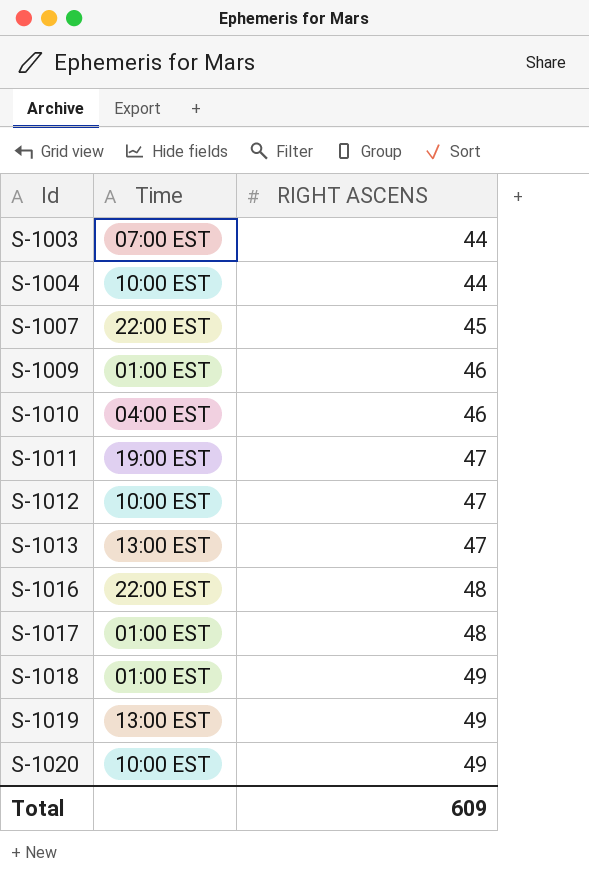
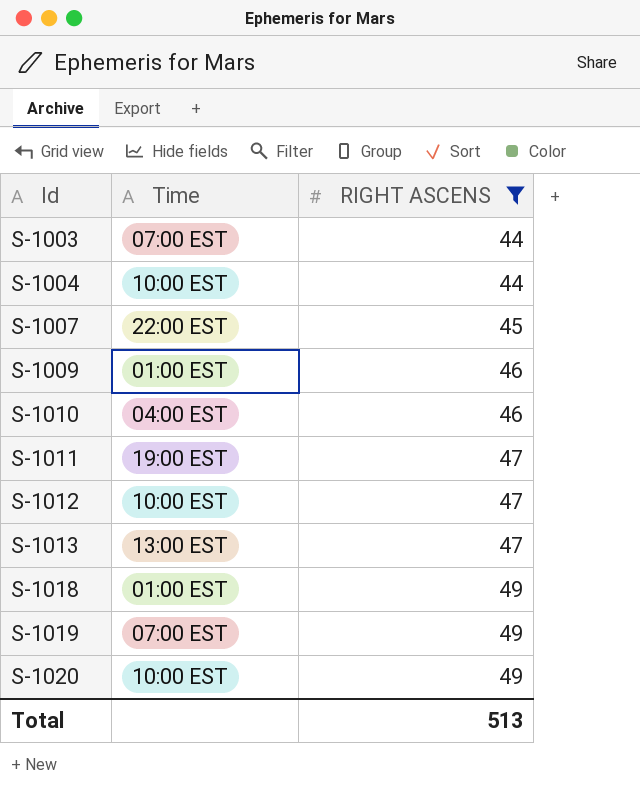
filter: none -> RIGHT ASCENS != 48
S-1019 | Time: 13:00 EST -> 07:00 EST
Total | RIGHT ASCENS: 609 -> 513

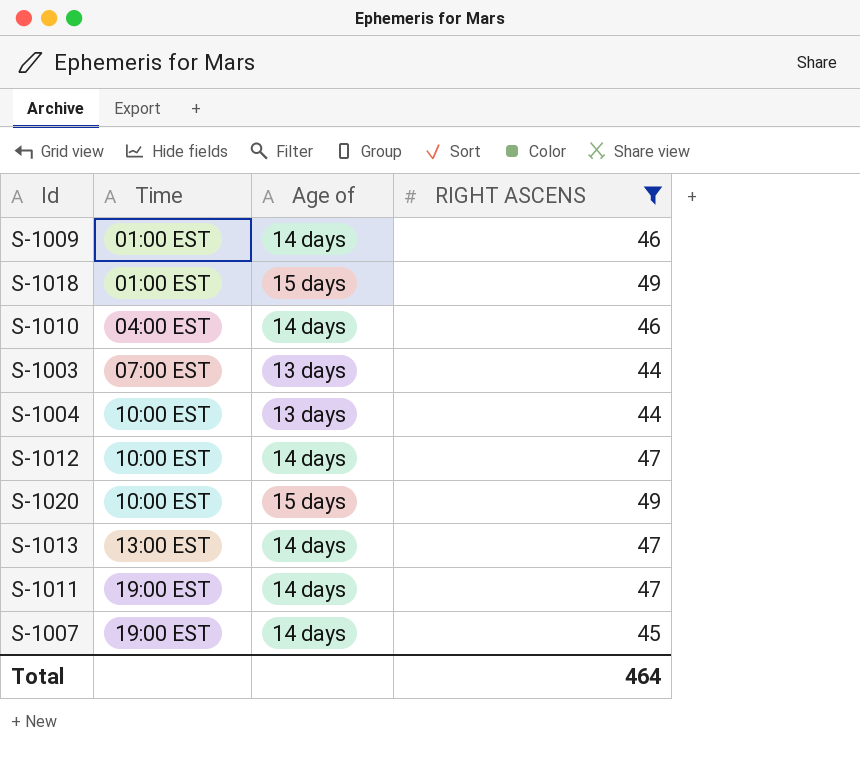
row order: Id ascending -> Time ascending
column Age of | position: none -> 3
row S-1019: 07:00 EST | 49 -> none
S-1007 | Time: 22:00 EST -> 19:00 EST
Total | RIGHT ASCENS: 513 -> 464

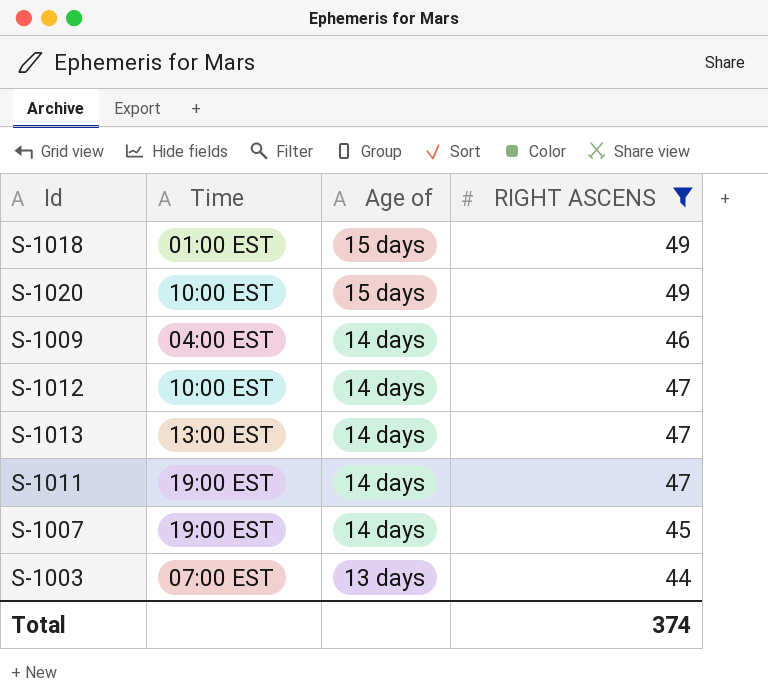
row order: Time ascending -> Age of descending
row S-1010: 04:00 EST | 14 days | 46 -> none
row S-1004: 10:00 EST | 13 days | 44 -> none
S-1009 | Time: 01:00 EST -> 04:00 EST
Total | RIGHT ASCENS: 464 -> 374

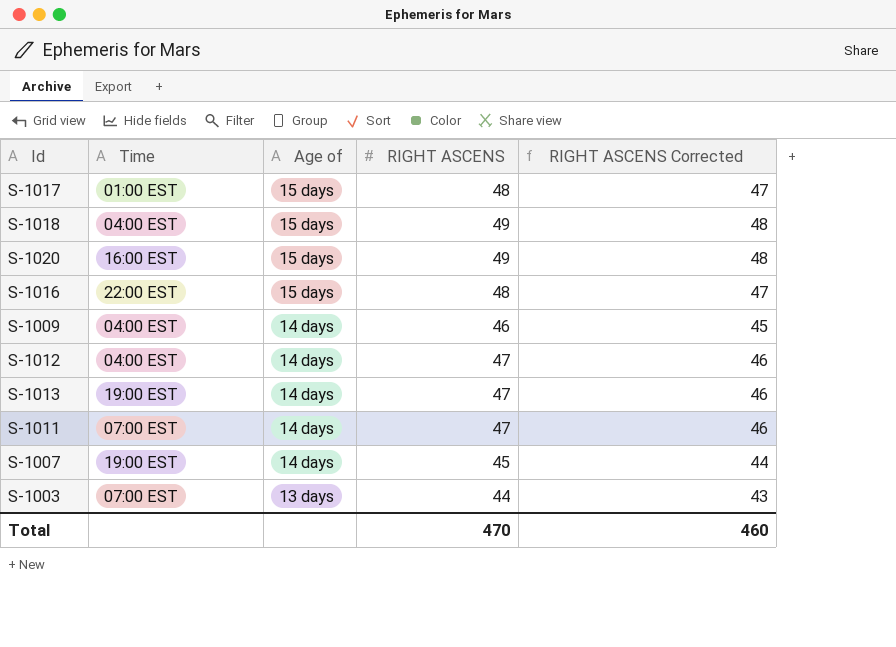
filter: RIGHT ASCENS != 48 -> none
column RIGHT ASCENS Corrected | formula: none -> [RIGHT ASCENS] - 1
S-1018 | Time: 01:00 EST -> 04:00 EST
S-1020 | Time: 10:00 EST -> 16:00 EST
S-1012 | Time: 10:00 EST -> 04:00 EST
S-1013 | Time: 13:00 EST -> 19:00 EST
S-1011 | Time: 19:00 EST -> 07:00 EST
Total | RIGHT ASCENS: 374 -> 470

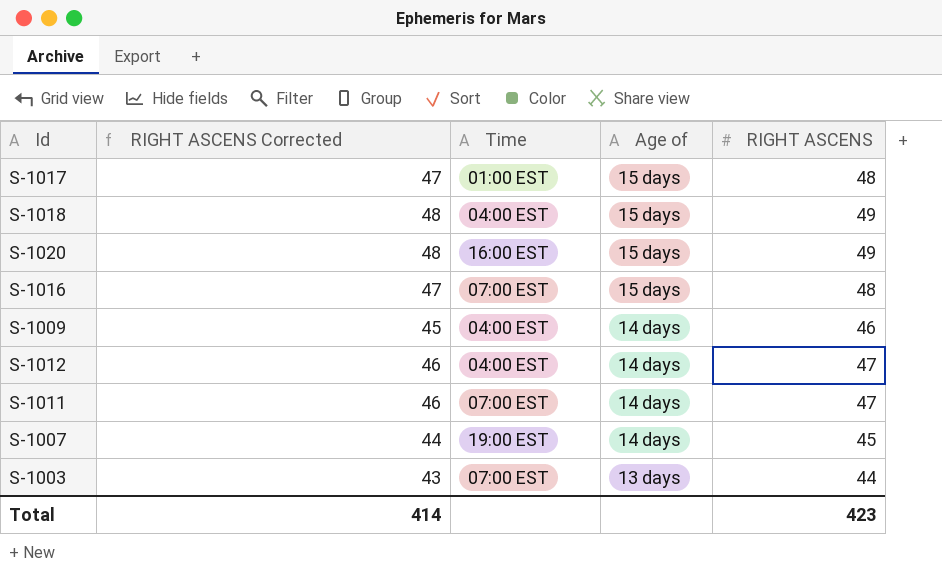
column RIGHT ASCENS Corrected | position: 5 -> 2
row S-1013: 19:00 EST | 14 days | 47 | 46 -> none
S-1016 | Time: 22:00 EST -> 07:00 EST
Total | RIGHT ASCENS Corrected: 460 -> 414
Total | RIGHT ASCENS: 470 -> 423

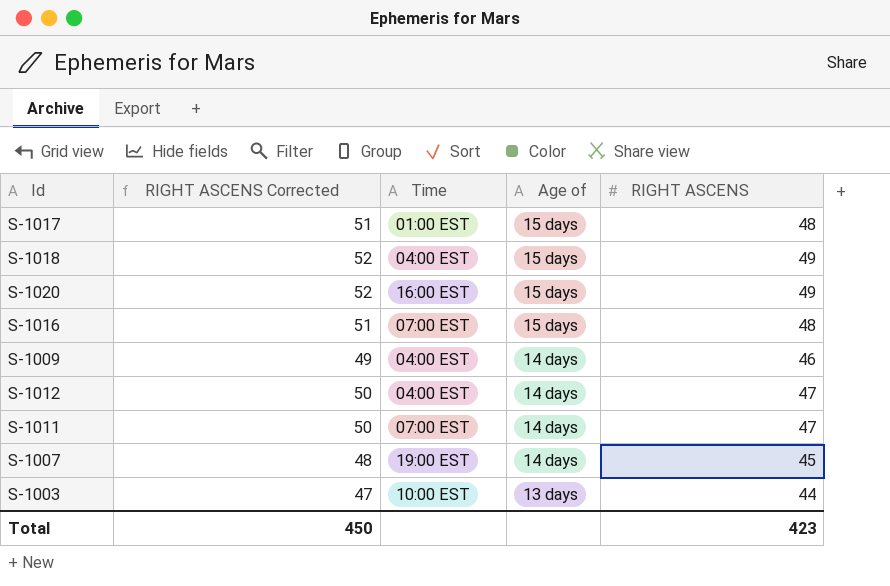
column RIGHT ASCENS Corrected | formula: [RIGHT ASCENS] - 1 -> [RIGHT ASCENS] + 3
S-1003 | Time: 07:00 EST -> 10:00 EST
Total | RIGHT ASCENS Corrected: 414 -> 450

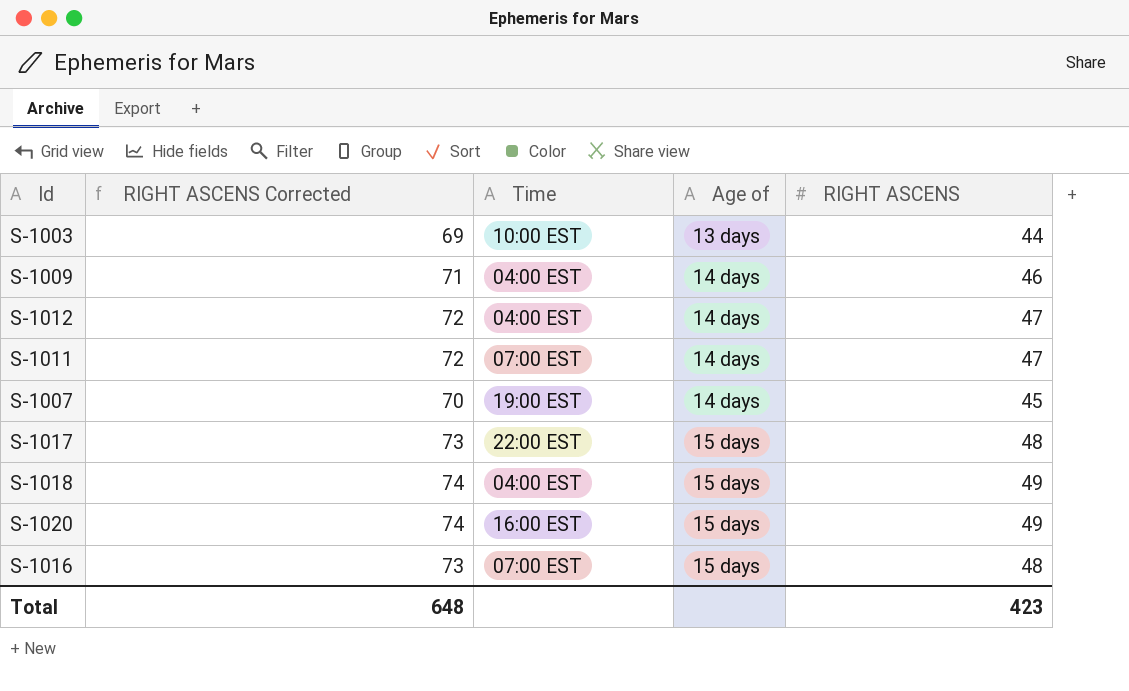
row order: Age of descending -> Age of ascending
column RIGHT ASCENS Corrected | formula: [RIGHT ASCENS] + 3 -> [RIGHT ASCENS] + 25
S-1017 | Time: 01:00 EST -> 22:00 EST
Total | RIGHT ASCENS Corrected: 450 -> 648

